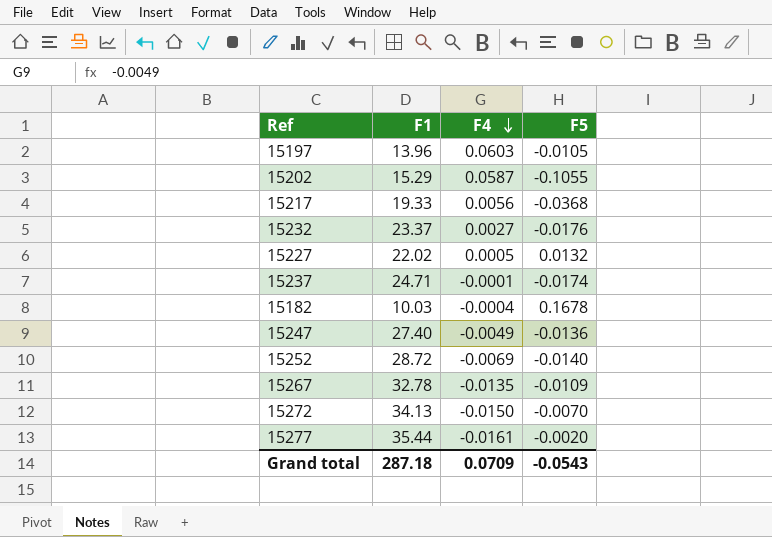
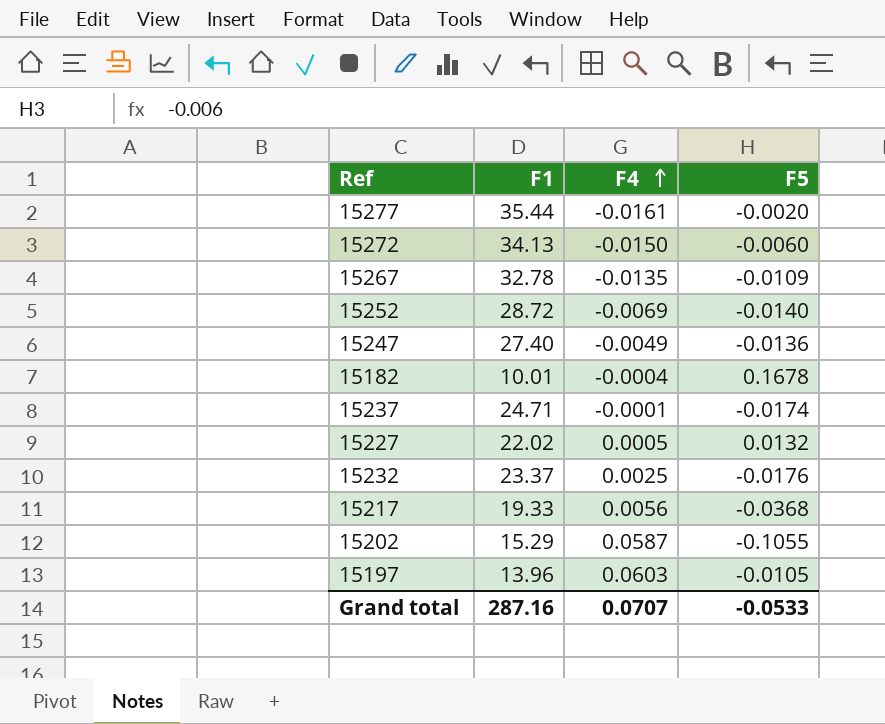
row order: F4 descending -> F4 ascending
15272 | F5: -0.0070 -> -0.0060
15182 | F1: 10.03 -> 10.01
15232 | F4: 0.0027 -> 0.0025
Grand total | F1: 287.18 -> 287.16
Grand total | F4: 0.0709 -> 0.0707
Grand total | F5: -0.0543 -> -0.0533

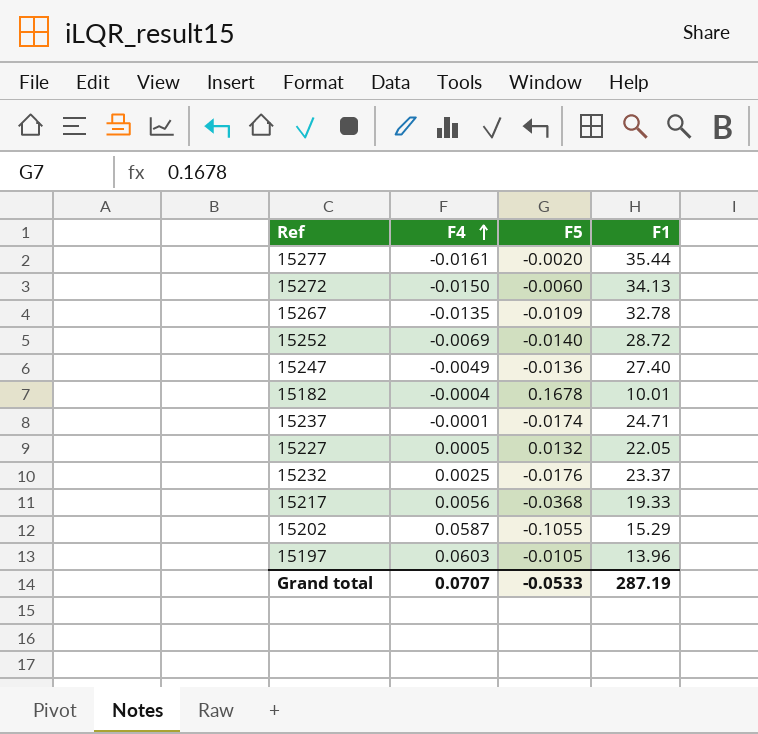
column F1 | position: 2 -> 4
15227 | F1: 22.02 -> 22.05
Grand total | F1: 287.16 -> 287.19

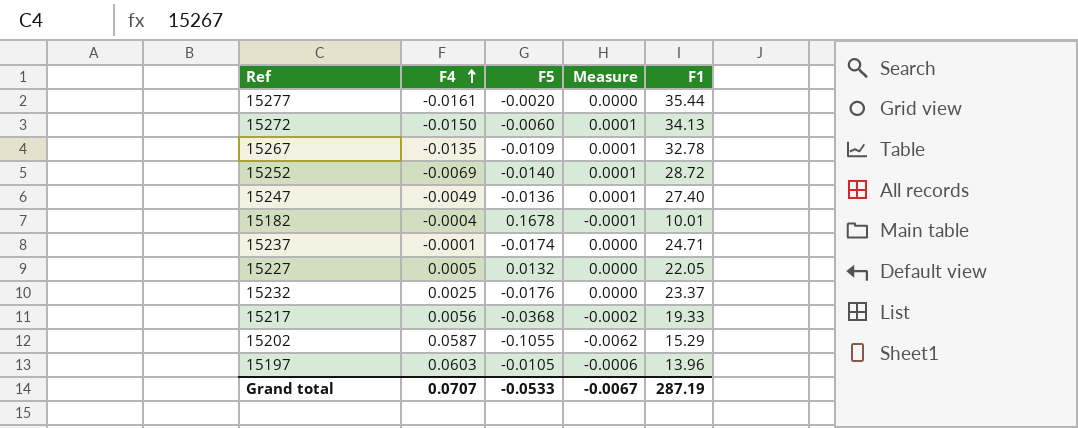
column Measure | formula: none -> [F4] * [F5]

